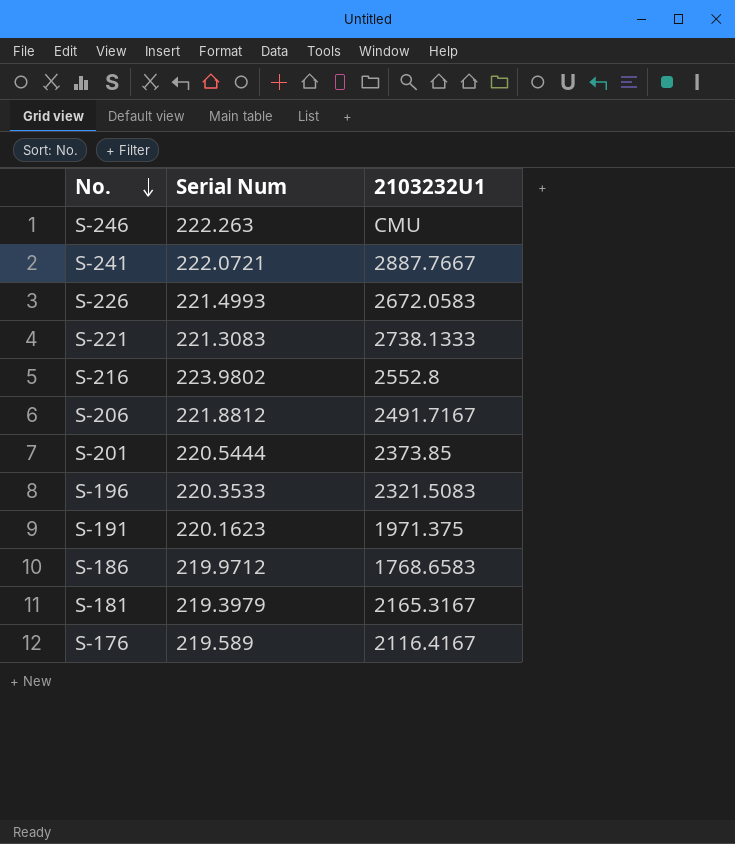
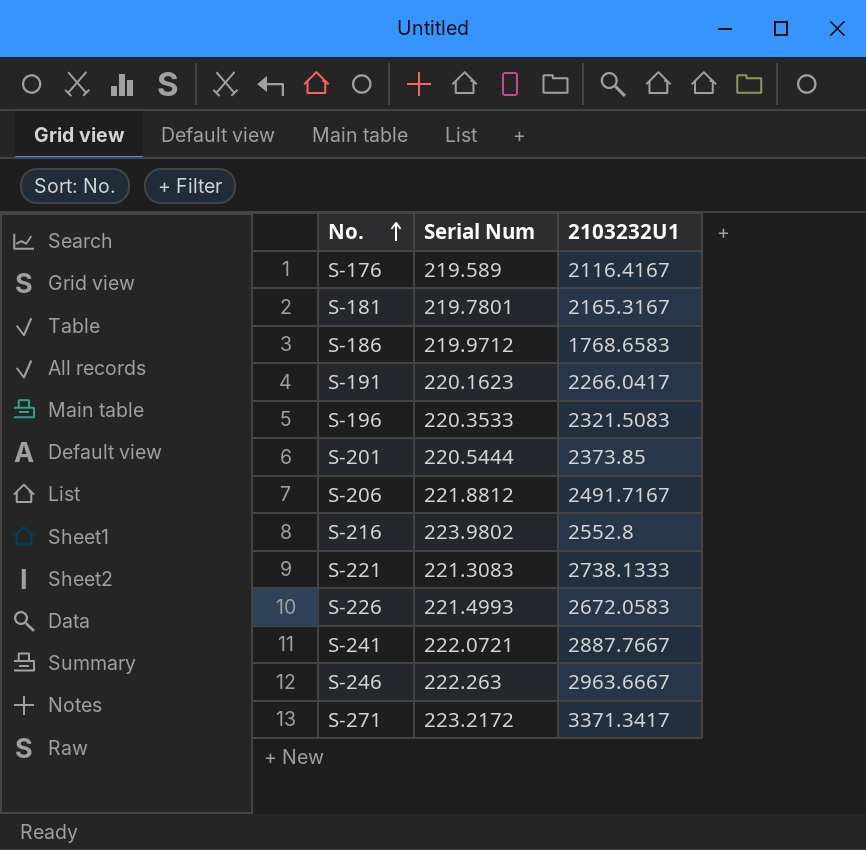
row order: No. descending -> No. ascending
S-181 | Serial Num: 219.3979 -> 219.7801
S-191 | 2103232U1: 1971.375 -> 2266.0417
S-246 | 2103232U1: CMU -> 2963.6667
row S-271: none -> 223.2172 | 3371.3417

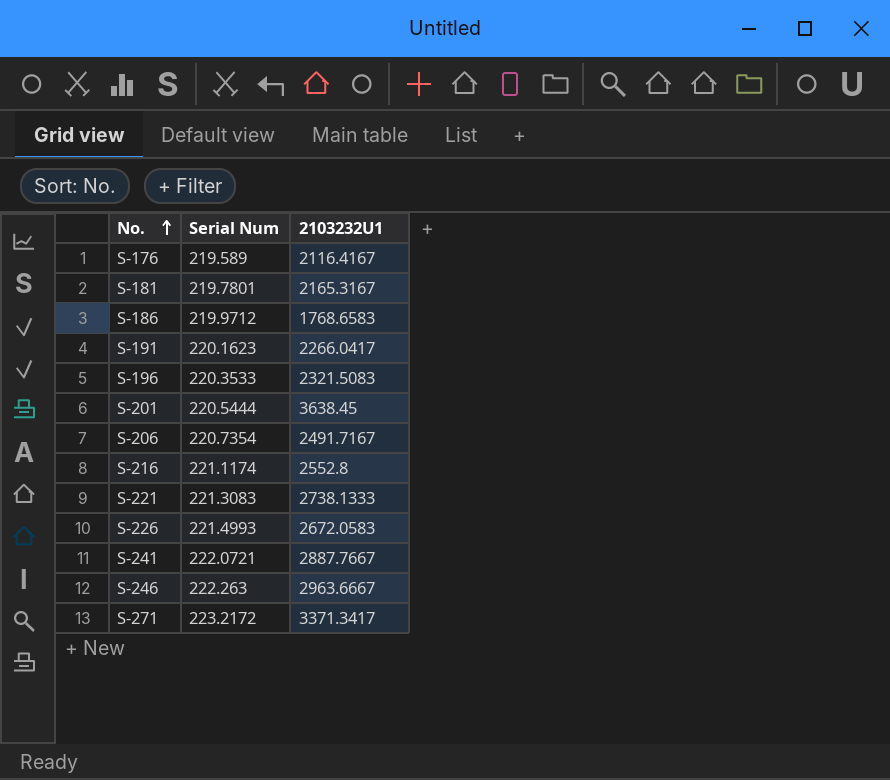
S-201 | 2103232U1: 2373.85 -> 3638.45
S-206 | Serial Num: 221.8812 -> 220.7354
S-216 | Serial Num: 223.9802 -> 221.1174

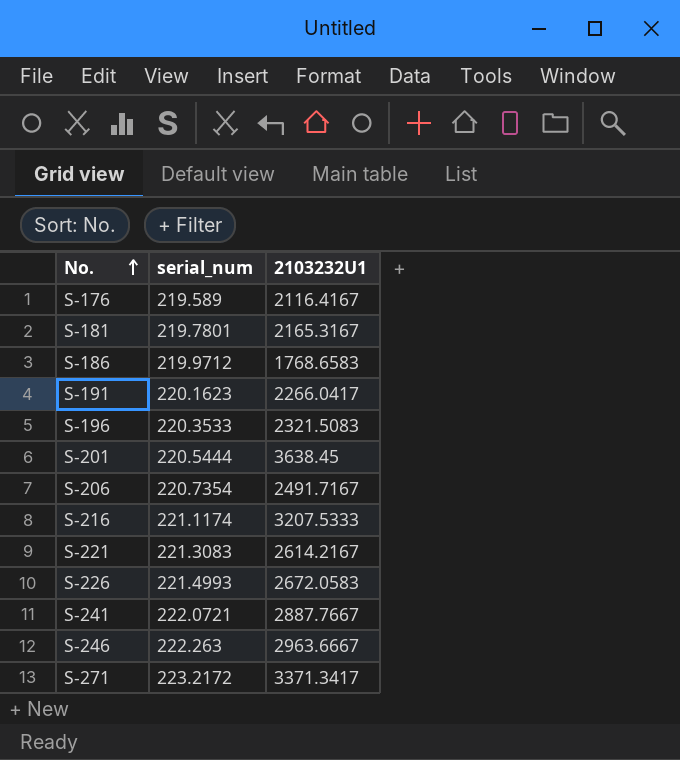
column name: Serial Num -> serial_num
S-216 | 2103232U1: 2552.8 -> 3207.5333
S-221 | 2103232U1: 2738.1333 -> 2614.2167

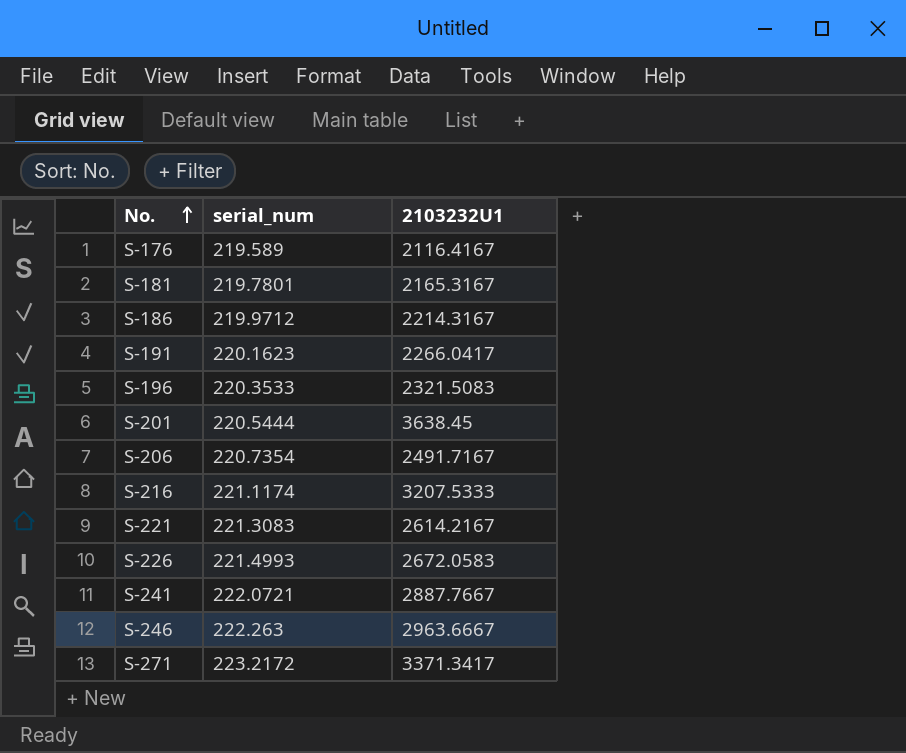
S-186 | 2103232U1: 1768.6583 -> 2214.3167

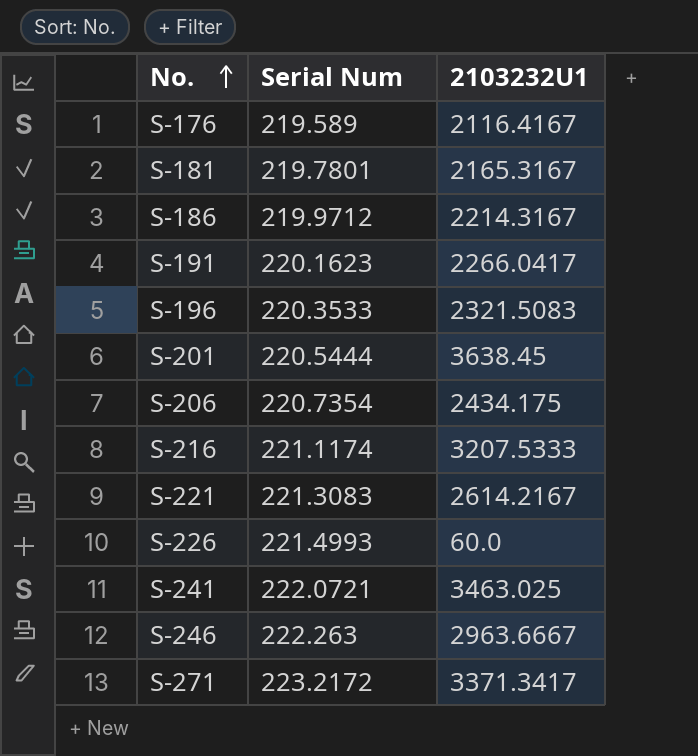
column name: serial_num -> Serial Num
S-206 | 2103232U1: 2491.7167 -> 2434.175
S-226 | 2103232U1: 2672.0583 -> 60.0
S-241 | 2103232U1: 2887.7667 -> 3463.025

